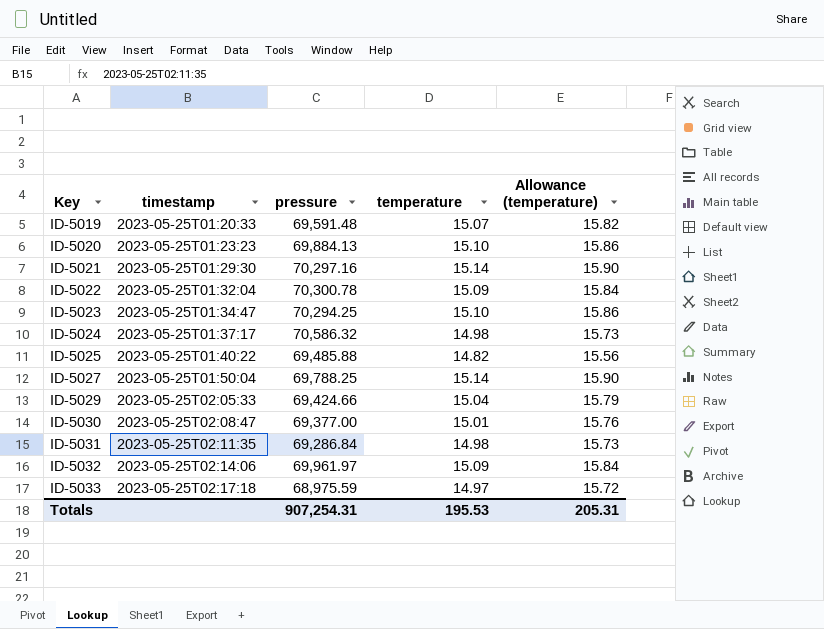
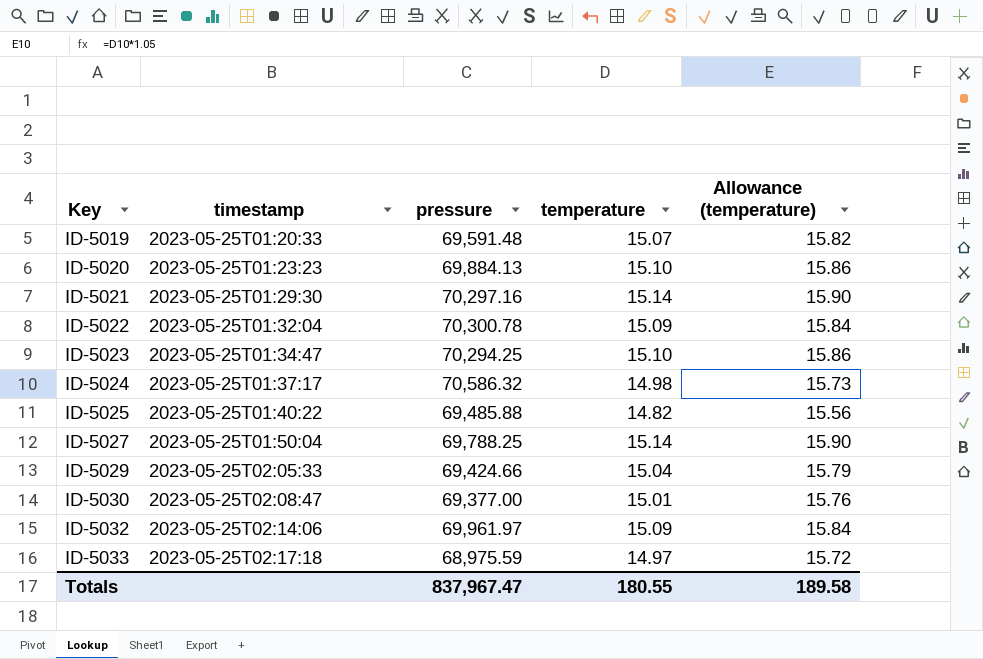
row ID-5031: 2023-05-25T02:11:35 | 69,286.84 | 14.98 | 15.73 -> none
Totals | pressure: 907,254.31 -> 837,967.47
Totals | temperature: 195.53 -> 180.55
Totals | Allowance (temperature): 205.31 -> 189.58

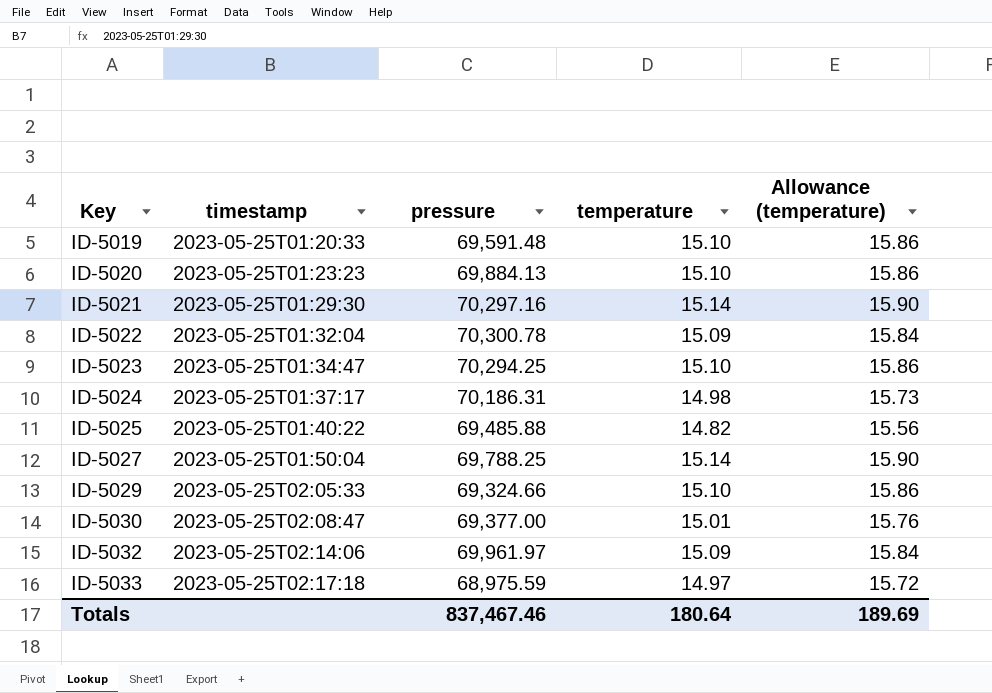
ID-5019 | temperature: 15.07 -> 15.10
ID-5019 | Allowance (temperature): 15.82 -> 15.86
ID-5024 | pressure: 70,586.32 -> 70,186.31
ID-5029 | pressure: 69,424.66 -> 69,324.66
ID-5029 | temperature: 15.04 -> 15.10
ID-5029 | Allowance (temperature): 15.79 -> 15.86
Totals | pressure: 837,967.47 -> 837,467.46
Totals | temperature: 180.55 -> 180.64
Totals | Allowance (temperature): 189.58 -> 189.69

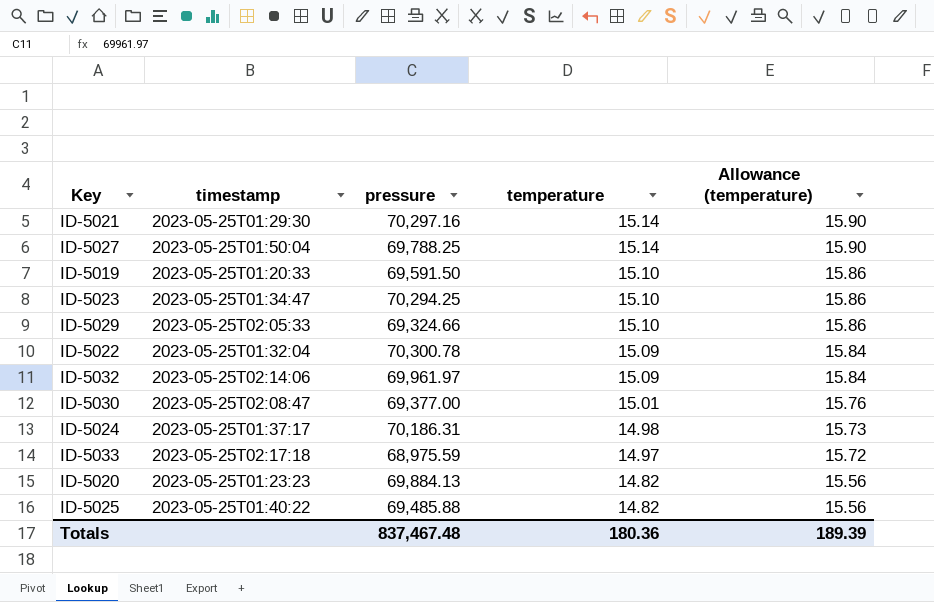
row order: Key ascending -> temperature descending
ID-5019 | pressure: 69,591.48 -> 69,591.50
ID-5020 | temperature: 15.10 -> 14.82
ID-5020 | Allowance (temperature): 15.86 -> 15.56
Totals | pressure: 837,467.46 -> 837,467.48
Totals | temperature: 180.64 -> 180.36
Totals | Allowance (temperature): 189.69 -> 189.39

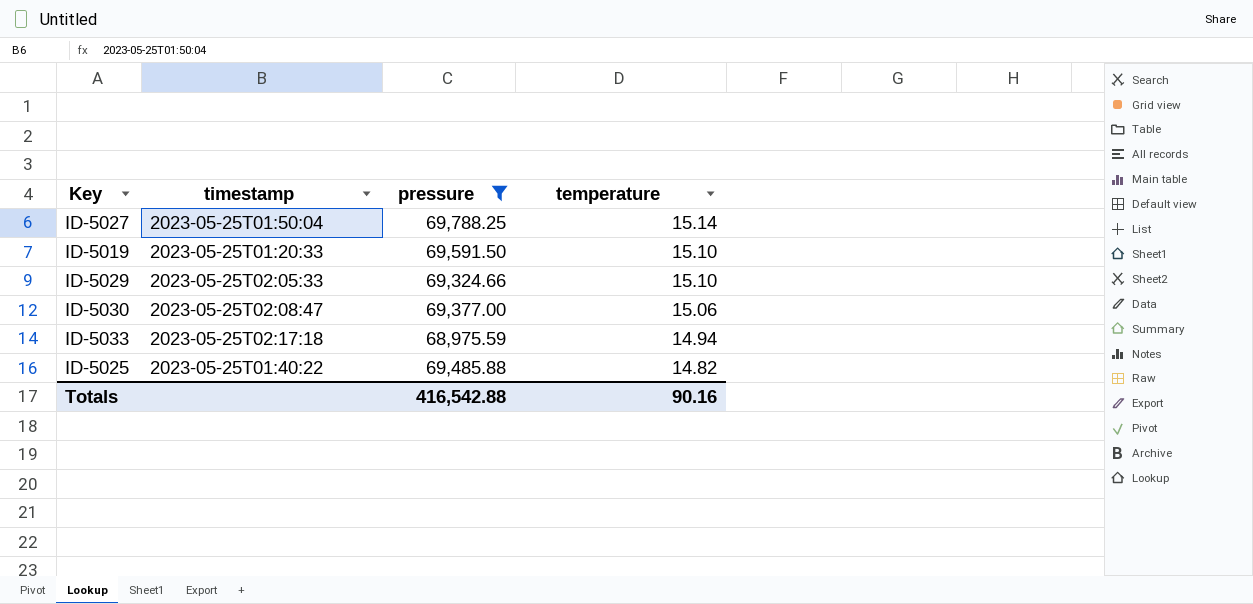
filter: none -> pressure <= 69,788.25
column Allowance (temperature) | formula: [temperature] * 1.05 -> none
ID-5030 | temperature: 15.01 -> 15.06
ID-5033 | temperature: 14.97 -> 14.94
Totals | pressure: 837,467.48 -> 416,542.88
Totals | temperature: 180.36 -> 90.16

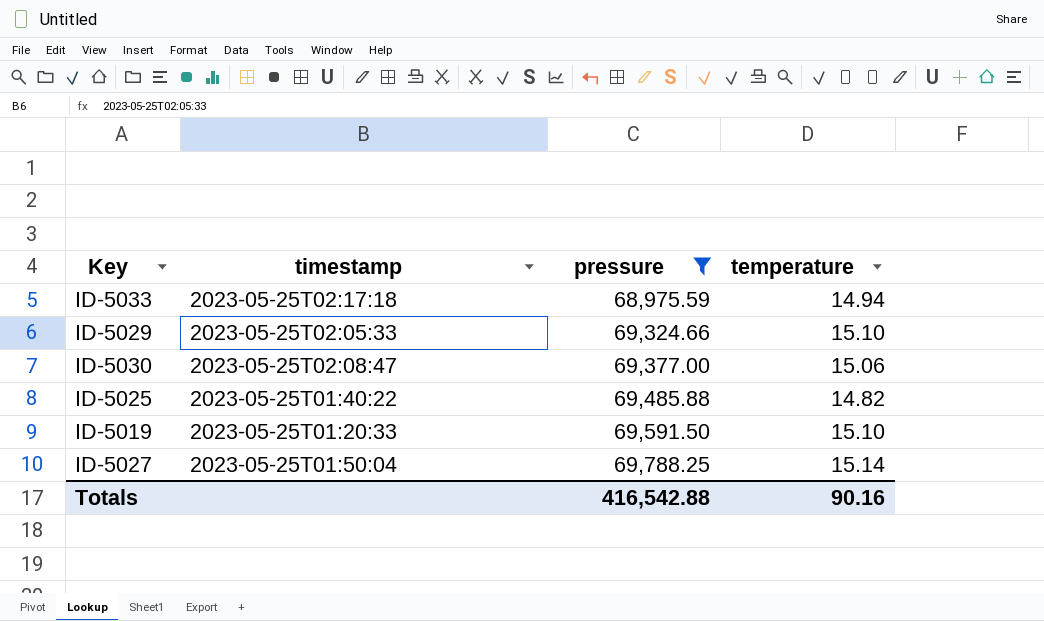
row order: temperature descending -> pressure ascending

